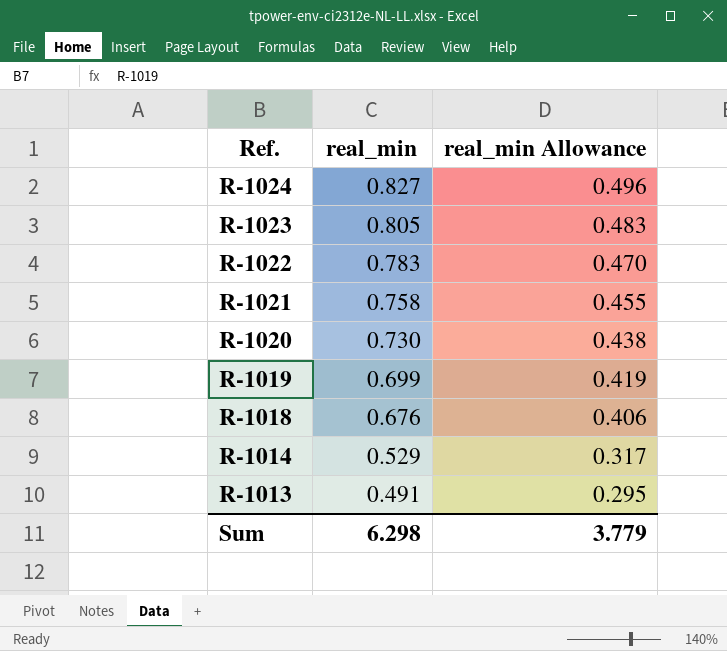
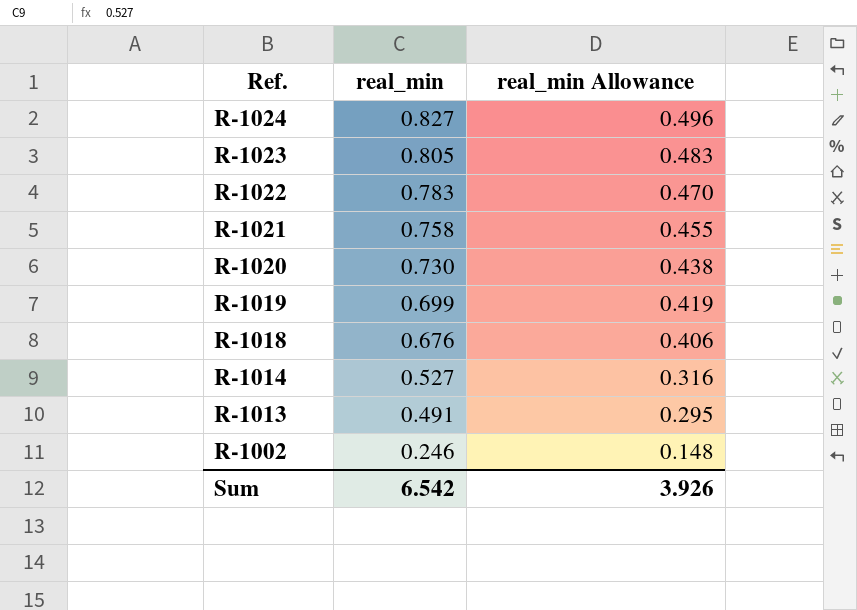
R-1014 | real_min: 0.529 -> 0.527
R-1014 | real_min Allowance: 0.317 -> 0.316
row R-1002: none -> 0.246 | 0.148
Sum | real_min: 6.298 -> 6.542
Sum | real_min Allowance: 3.779 -> 3.926

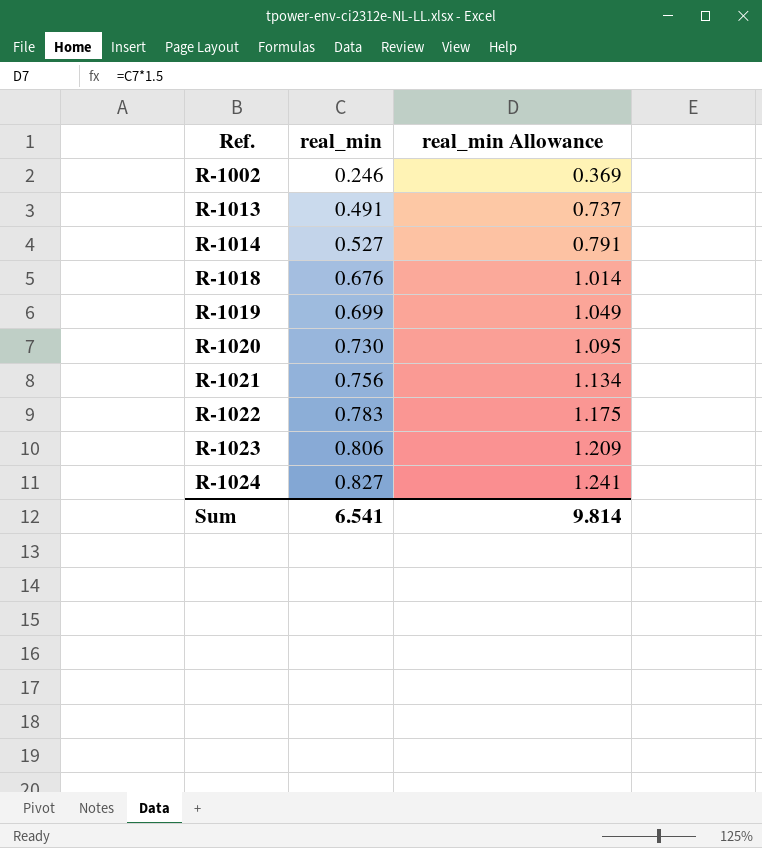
row order: Ref. descending -> Ref. ascending
column real_min Allowance | formula: [real_min] * 0.6 -> [real_min] * 1.5
R-1021 | real_min: 0.758 -> 0.756
R-1023 | real_min: 0.805 -> 0.806
Sum | real_min: 6.542 -> 6.541
Sum | real_min Allowance: 3.926 -> 9.814

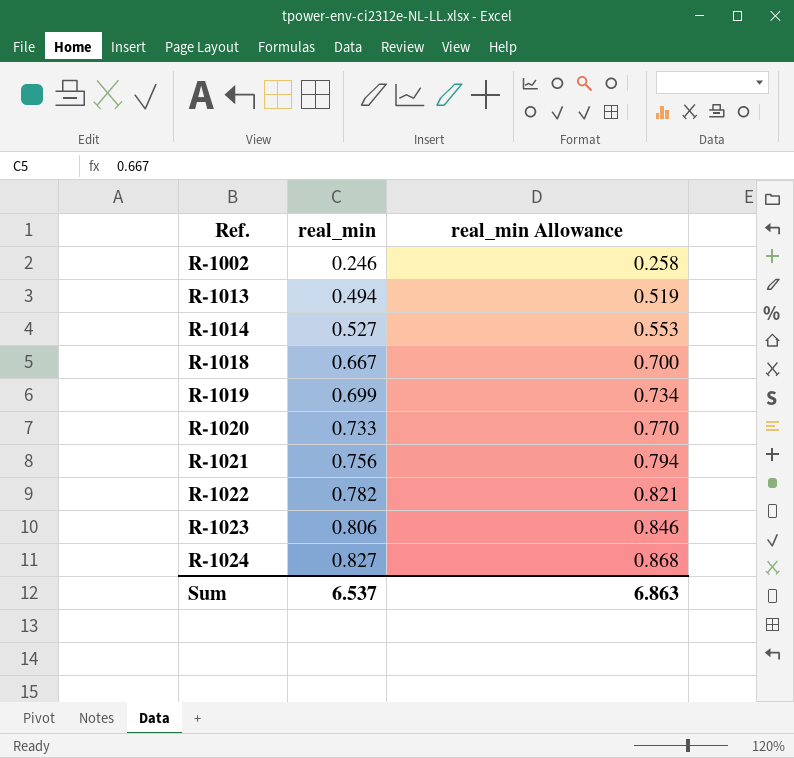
column real_min Allowance | formula: [real_min] * 1.5 -> [real_min] * 1.05
R-1013 | real_min: 0.491 -> 0.494
R-1018 | real_min: 0.676 -> 0.667
R-1020 | real_min: 0.730 -> 0.733
R-1022 | real_min: 0.783 -> 0.782
Sum | real_min: 6.541 -> 6.537
Sum | real_min Allowance: 9.814 -> 6.863

